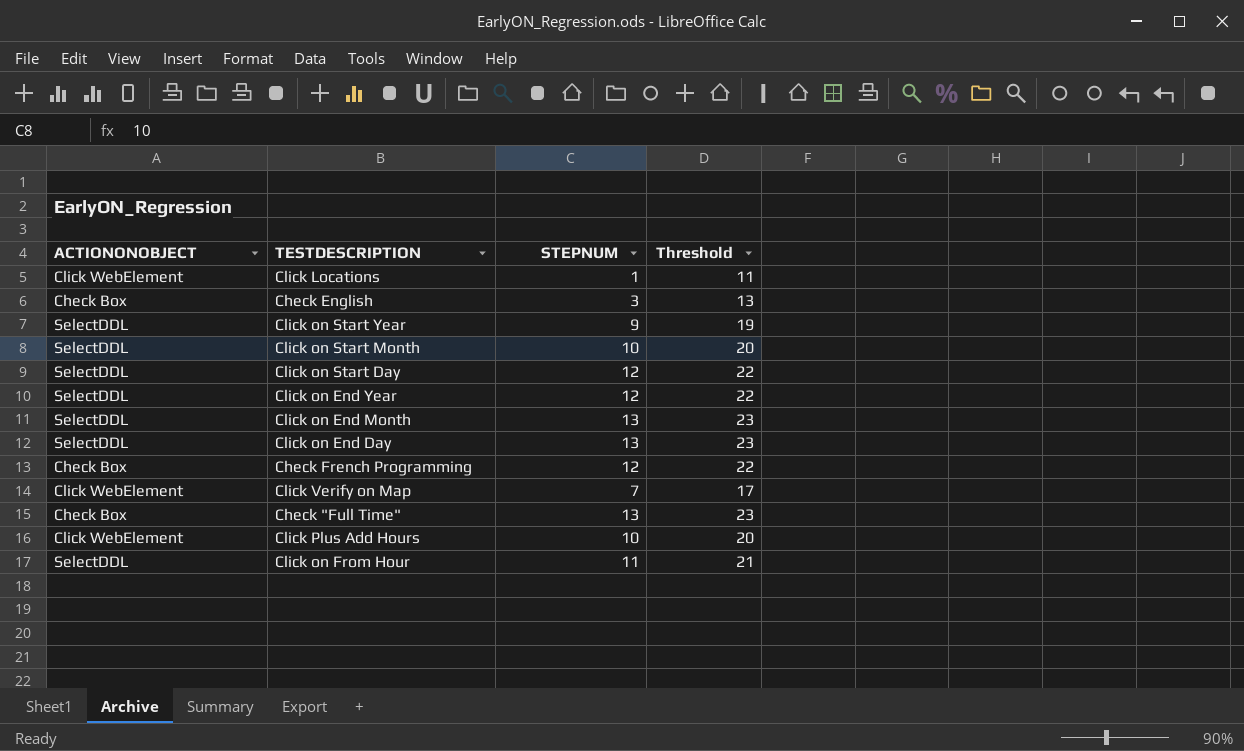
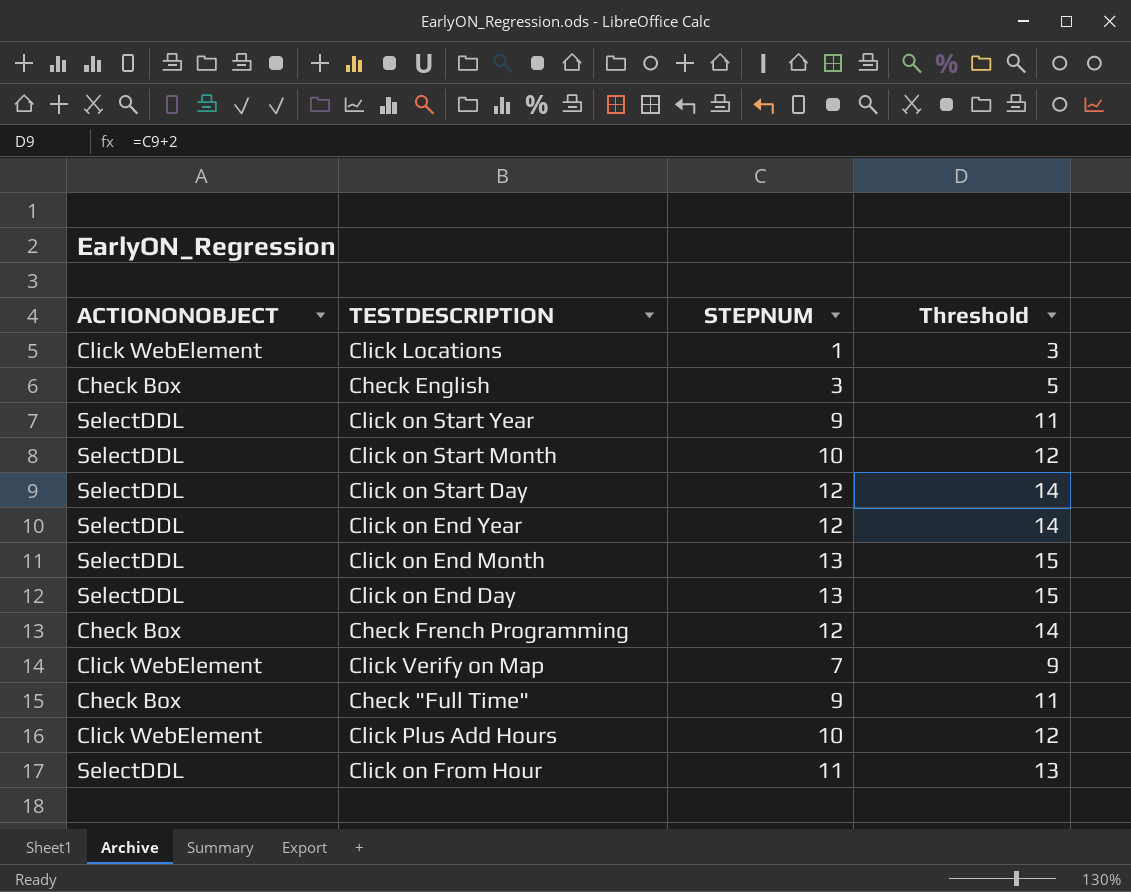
column Threshold | formula: [STEPNUM] + 10 -> [STEPNUM] + 2
Check "Full Time" | STEPNUM: 13 -> 9

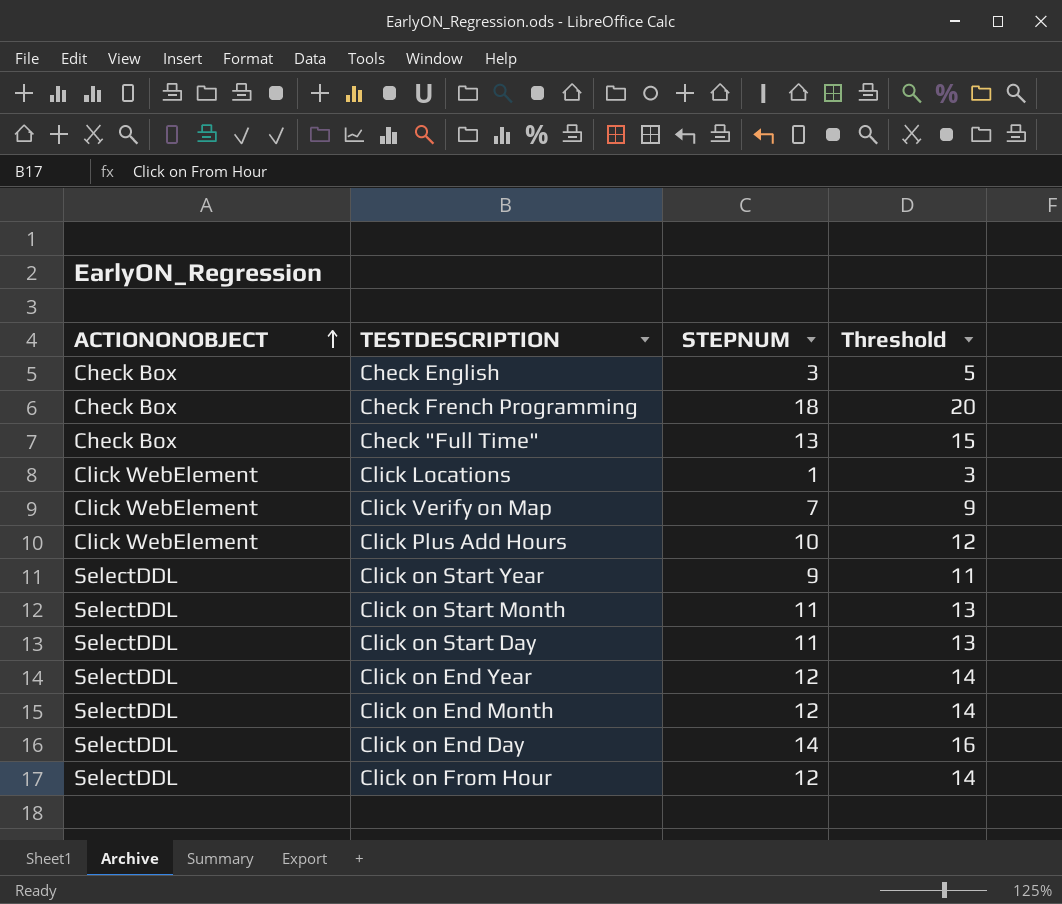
row order: none -> ACTIONONOBJECT ascending
Check French Programming | STEPNUM: 12 -> 18
Check French Programming | Threshold: 14 -> 20
Check "Full Time" | STEPNUM: 9 -> 13
Check "Full Time" | Threshold: 11 -> 15
Click on Start Month | STEPNUM: 10 -> 11
Click on Start Month | Threshold: 12 -> 13
Click on Start Day | STEPNUM: 12 -> 11
Click on Start Day | Threshold: 14 -> 13
Click on End Month | STEPNUM: 13 -> 12
Click on End Month | Threshold: 15 -> 14
Click on End Day | STEPNUM: 13 -> 14
Click on End Day | Threshold: 15 -> 16
Click on From Hour | STEPNUM: 11 -> 12
Click on From Hour | Threshold: 13 -> 14

